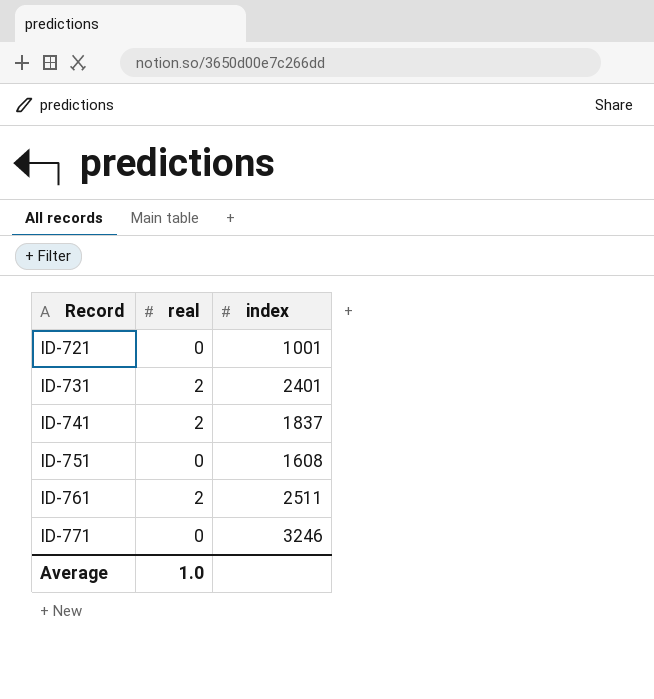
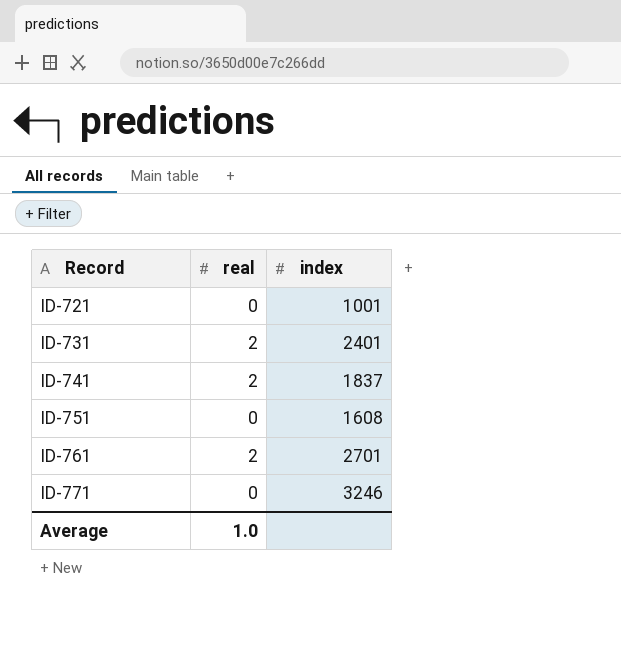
ID-761 | index: 2511 -> 2701

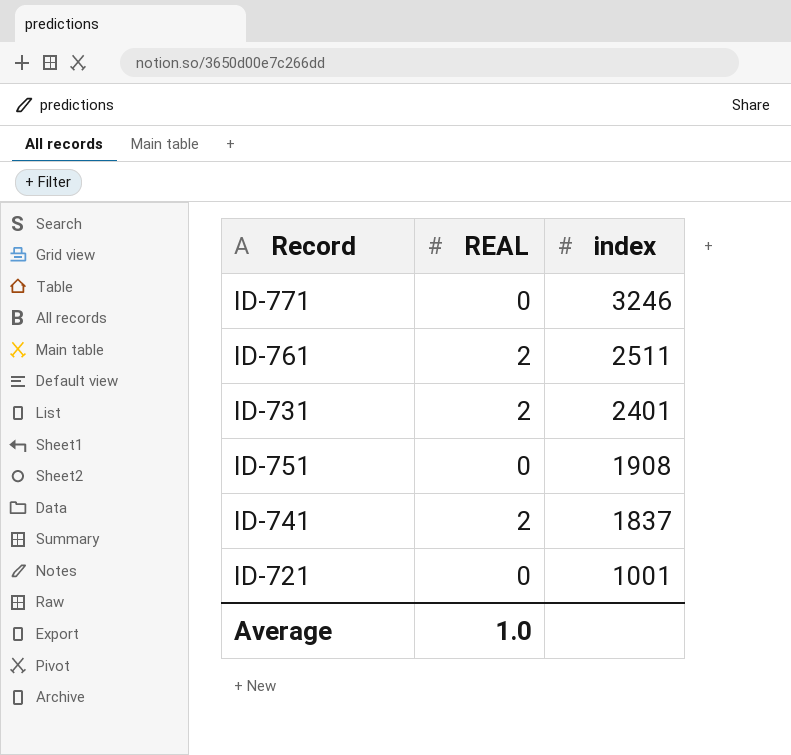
row order: Record ascending -> index descending
column name: real -> REAL
ID-761 | index: 2701 -> 2511
ID-751 | index: 1608 -> 1908

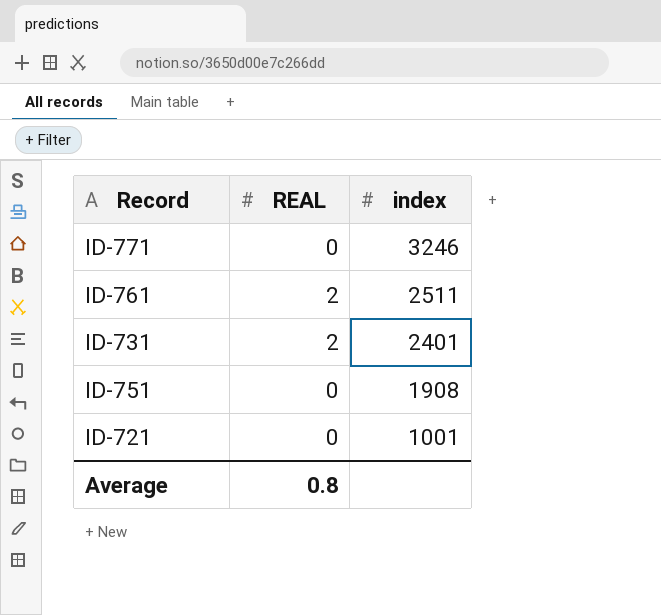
row ID-741: 2 | 1837 -> none
Average | REAL: 1.0 -> 0.8

